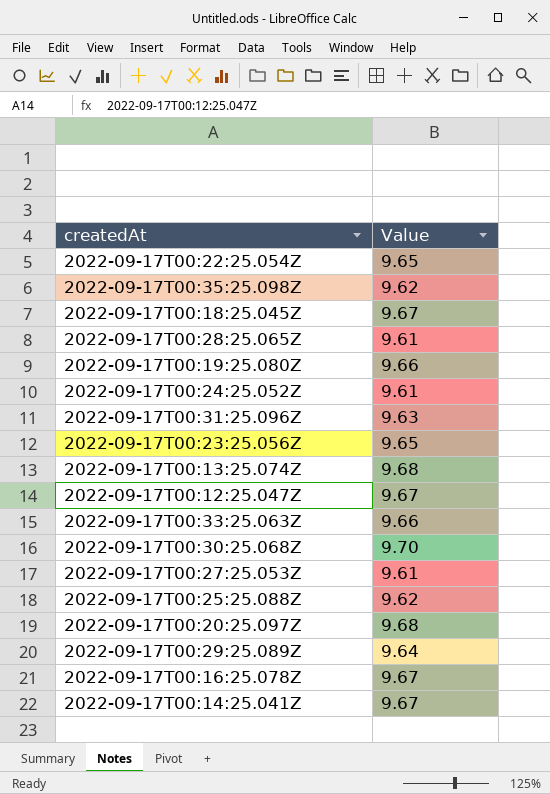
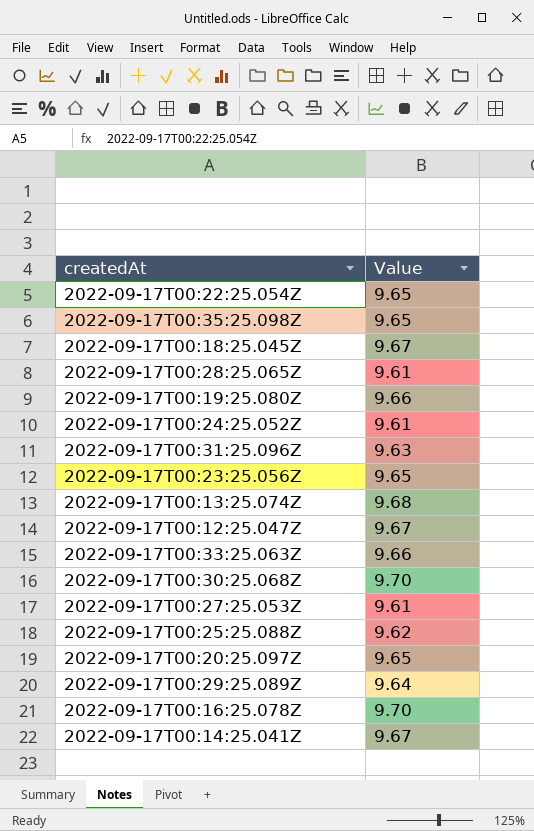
2022-09-17T00:35:25.098Z | Value: 9.62 -> 9.65
2022-09-17T00:20:25.097Z | Value: 9.68 -> 9.65
2022-09-17T00:16:25.078Z | Value: 9.67 -> 9.70

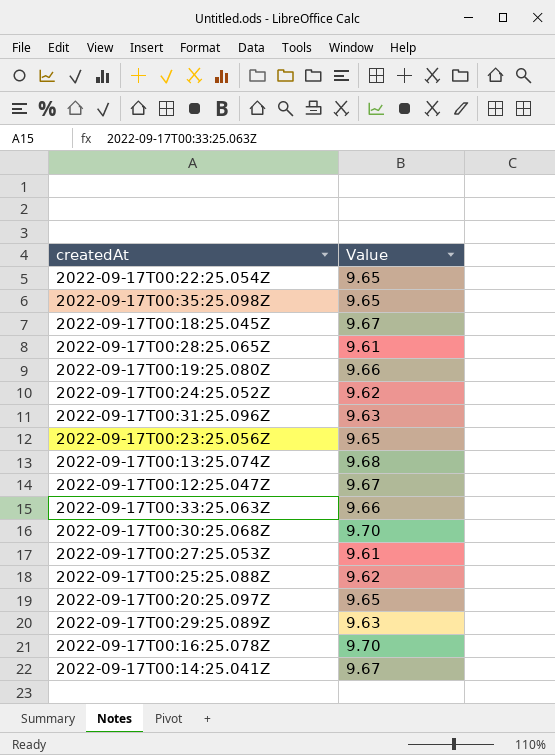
2022-09-17T00:24:25.052Z | Value: 9.61 -> 9.62
2022-09-17T00:29:25.089Z | Value: 9.64 -> 9.63

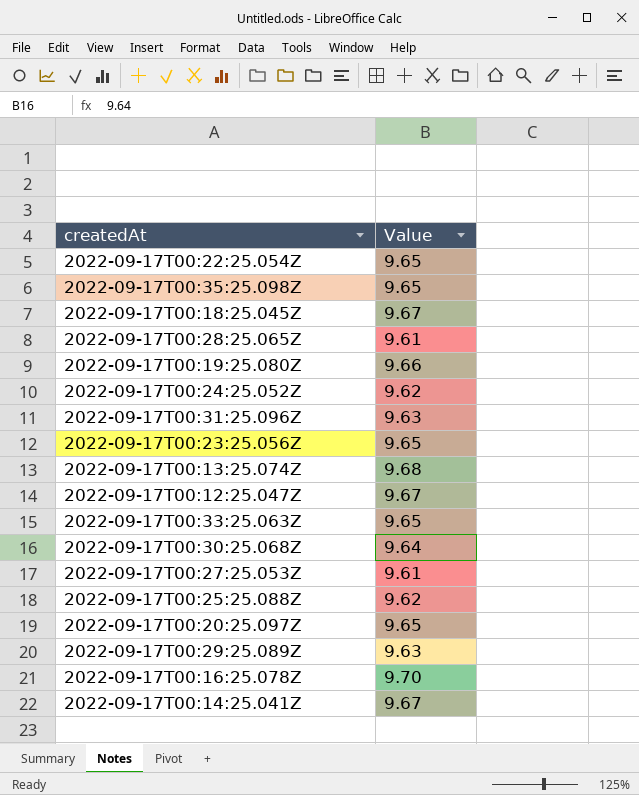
2022-09-17T00:33:25.063Z | Value: 9.66 -> 9.65
2022-09-17T00:30:25.068Z | Value: 9.70 -> 9.64

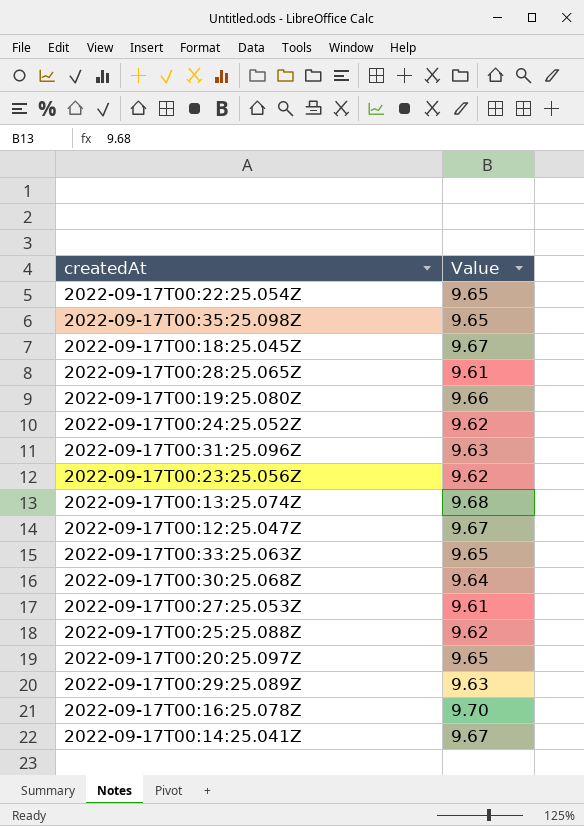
2022-09-17T00:23:25.056Z | Value: 9.65 -> 9.62

